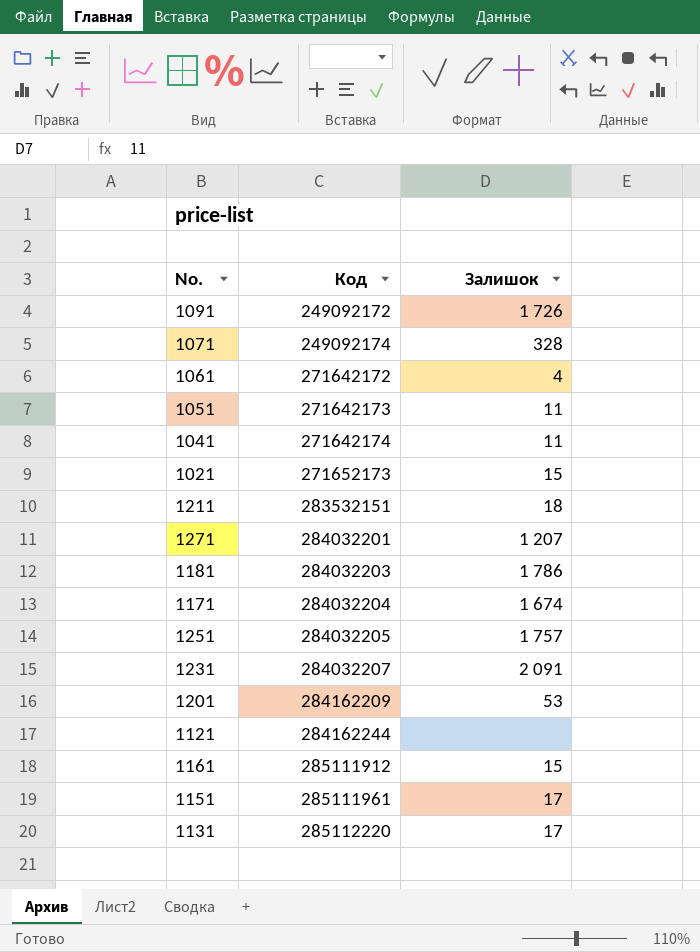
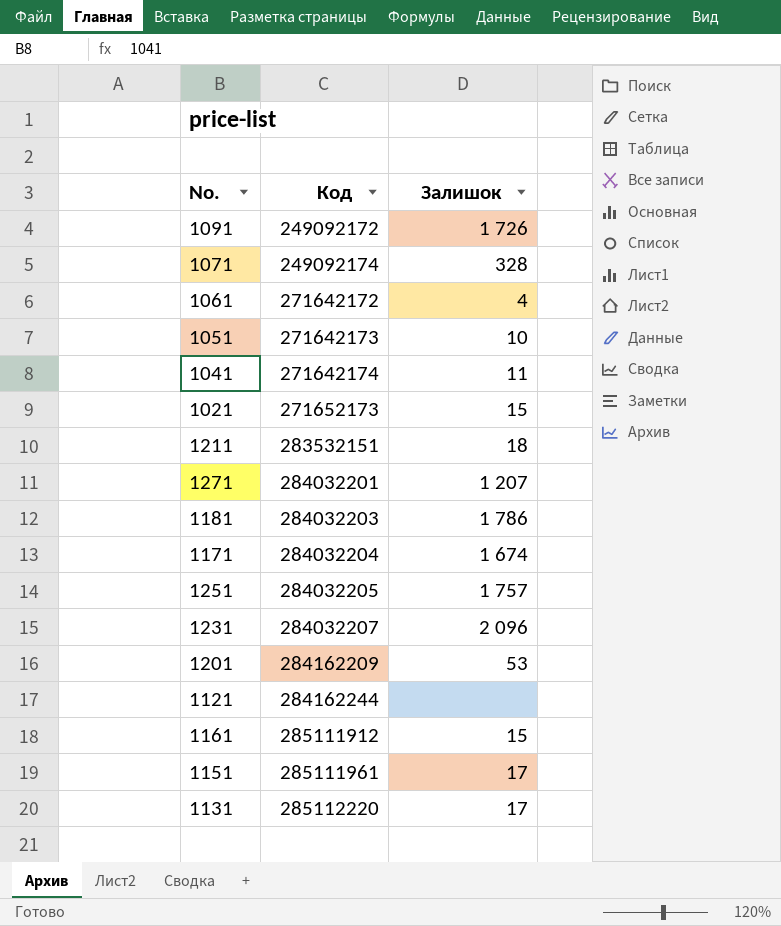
1051 | Залишок: 11 -> 10
1231 | Залишок: 2 091 -> 2 096

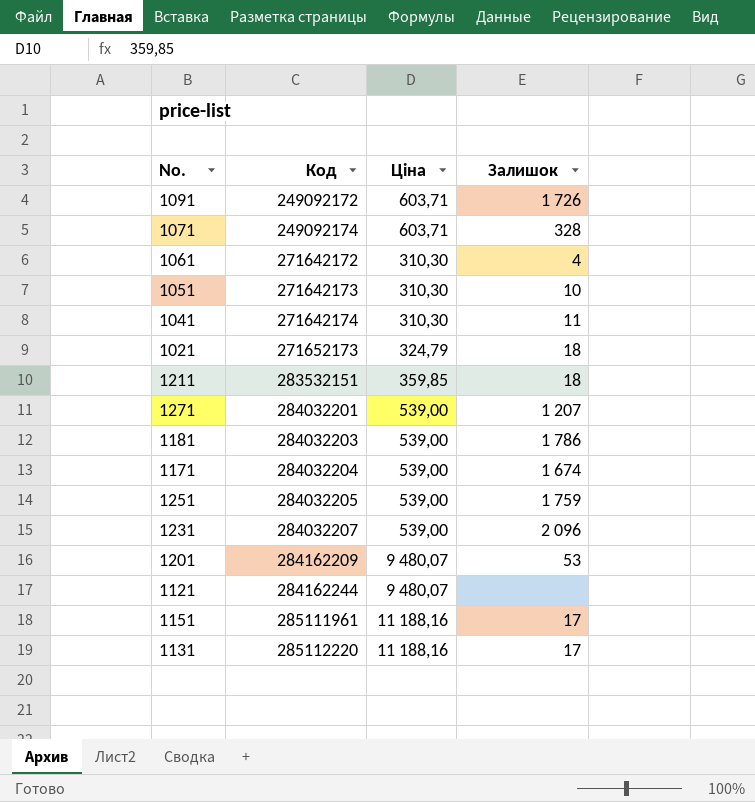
column Ціна | position: none -> 3
row 1161: 285111912 | 15 -> none
1021 | Залишок: 15 -> 18
1251 | Залишок: 1 757 -> 1 759

